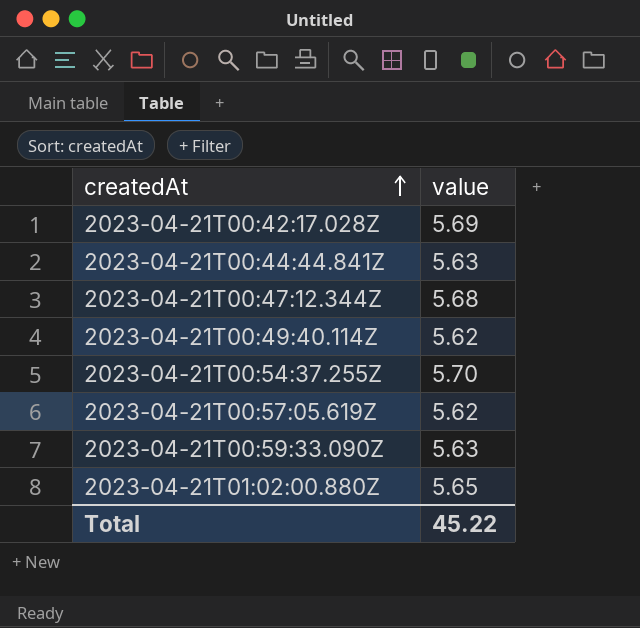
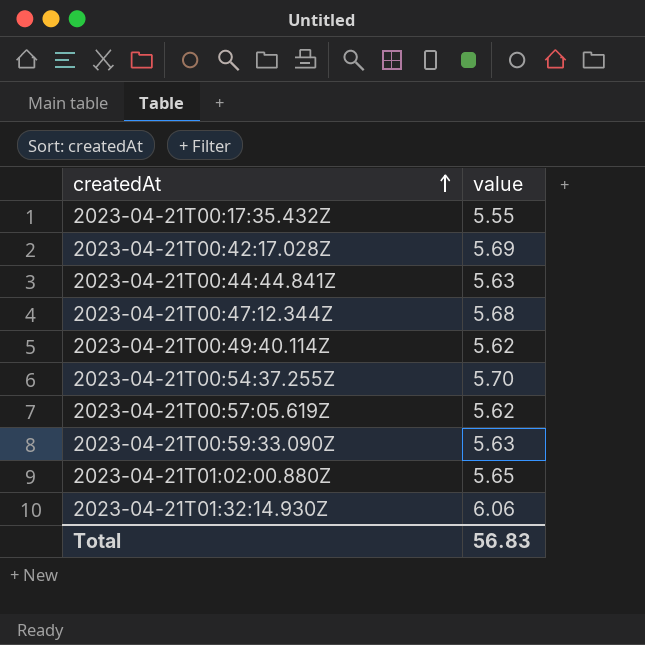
row 2023-04-21T00:17:35.432Z: none -> 5.55
row 2023-04-21T01:32:14.930Z: none -> 6.06
Total | value: 45.22 -> 56.83

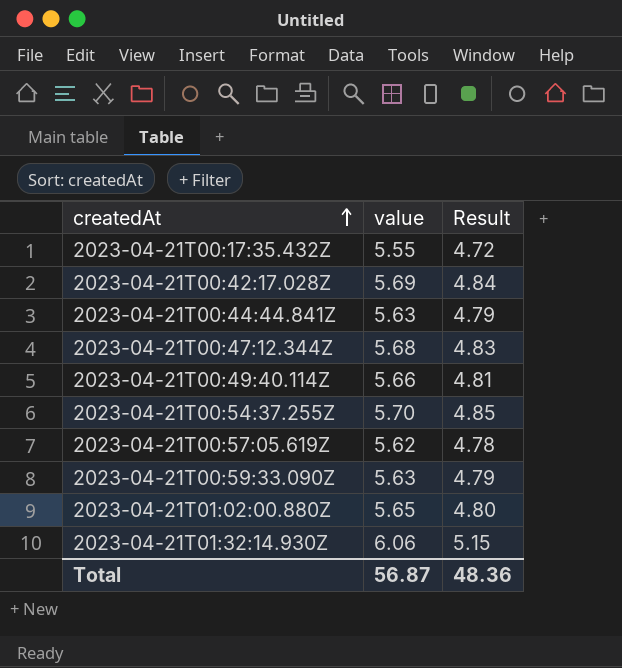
column Result | formula: none -> [value] * 0.85
2023-04-21T00:49:40.114Z | value: 5.62 -> 5.66
Total | value: 56.83 -> 56.87

